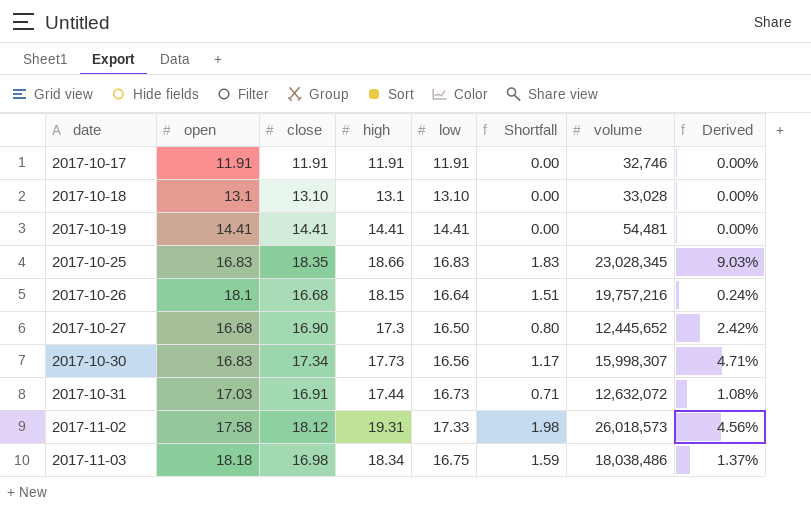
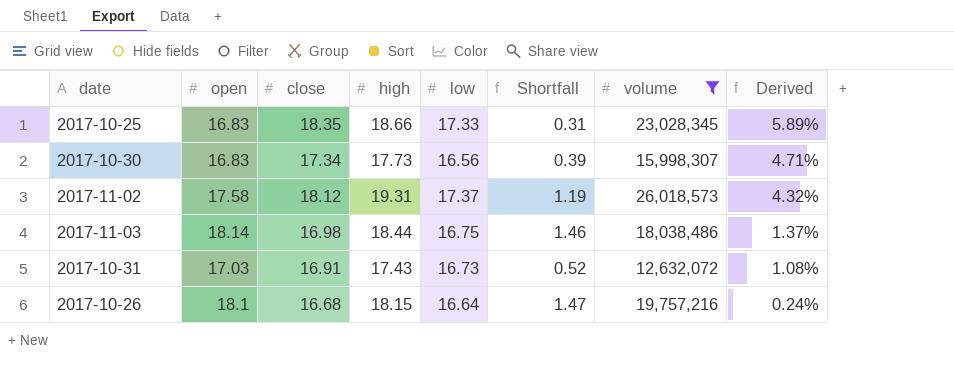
filter: none -> volume >= 12,632,072
row order: date ascending -> Derived descending
column Shortfall | formula: [high] - [low] -> [high] - [close]
2017-10-25 | low: 16.83 -> 17.33
2017-10-25 | Derived: 9.03% -> 5.89%
2017-11-02 | low: 17.33 -> 17.37
2017-11-02 | Derived: 4.56% -> 4.32%
2017-11-03 | open: 18.18 -> 18.14
2017-11-03 | high: 18.34 -> 18.44
2017-10-31 | high: 17.44 -> 17.43

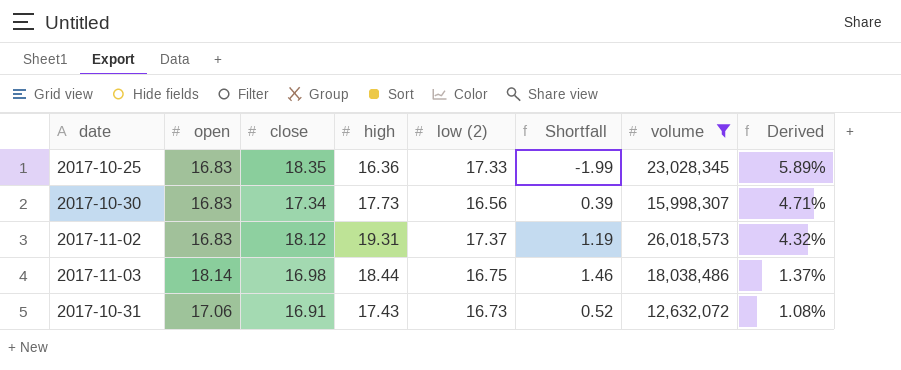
column name: low -> low (2)
row 2017-10-26: 18.1 | 16.68 | 18.15 | 16.64 | 1.47 | 19,757,216 | 0.24% -> none
2017-10-25 | high: 18.66 -> 16.36
2017-10-25 | Shortfall: 0.31 -> -1.99
2017-11-02 | open: 17.58 -> 16.83
2017-10-31 | open: 17.03 -> 17.06

